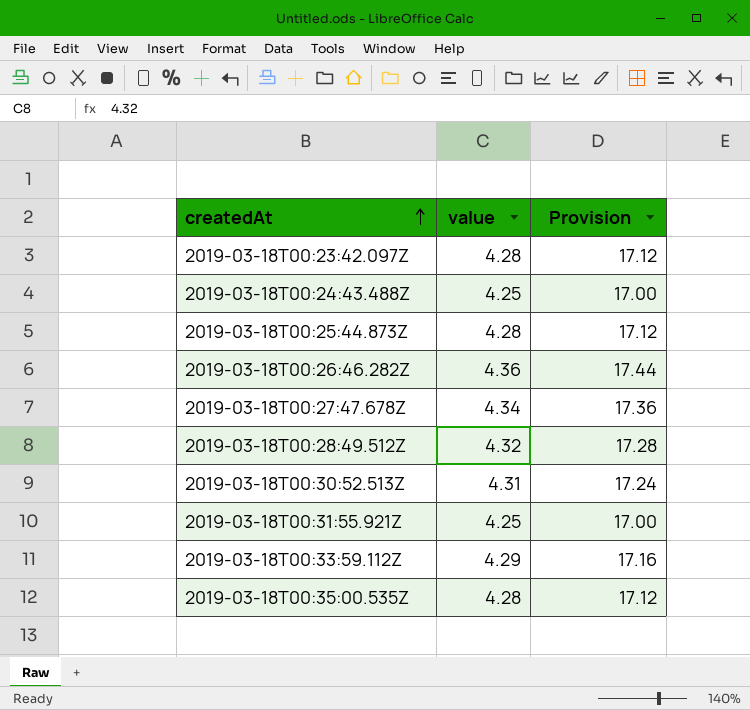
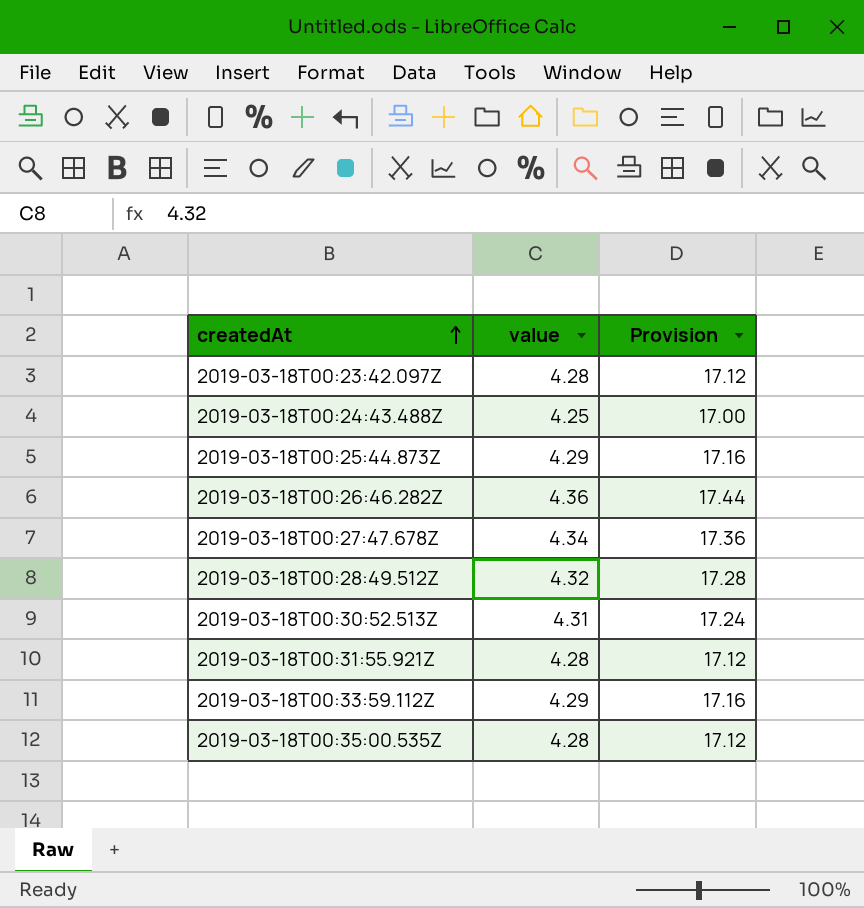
2019-03-18T00:25:44.873Z | value: 4.28 -> 4.29
2019-03-18T00:25:44.873Z | Provision: 17.12 -> 17.16
2019-03-18T00:31:55.921Z | value: 4.25 -> 4.28
2019-03-18T00:31:55.921Z | Provision: 17.00 -> 17.12

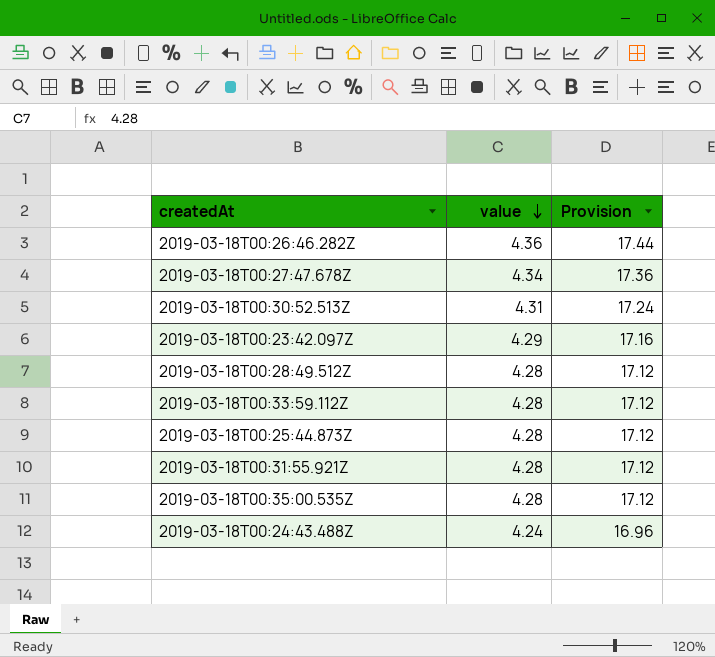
row order: createdAt ascending -> value descending
2019-03-18T00:23:42.097Z | value: 4.28 -> 4.29
2019-03-18T00:23:42.097Z | Provision: 17.12 -> 17.16
2019-03-18T00:28:49.512Z | value: 4.32 -> 4.28
2019-03-18T00:28:49.512Z | Provision: 17.28 -> 17.12
2019-03-18T00:33:59.112Z | value: 4.29 -> 4.28
2019-03-18T00:33:59.112Z | Provision: 17.16 -> 17.12
2019-03-18T00:25:44.873Z | value: 4.29 -> 4.28
2019-03-18T00:25:44.873Z | Provision: 17.16 -> 17.12
2019-03-18T00:24:43.488Z | value: 4.25 -> 4.24
2019-03-18T00:24:43.488Z | Provision: 17.00 -> 16.96

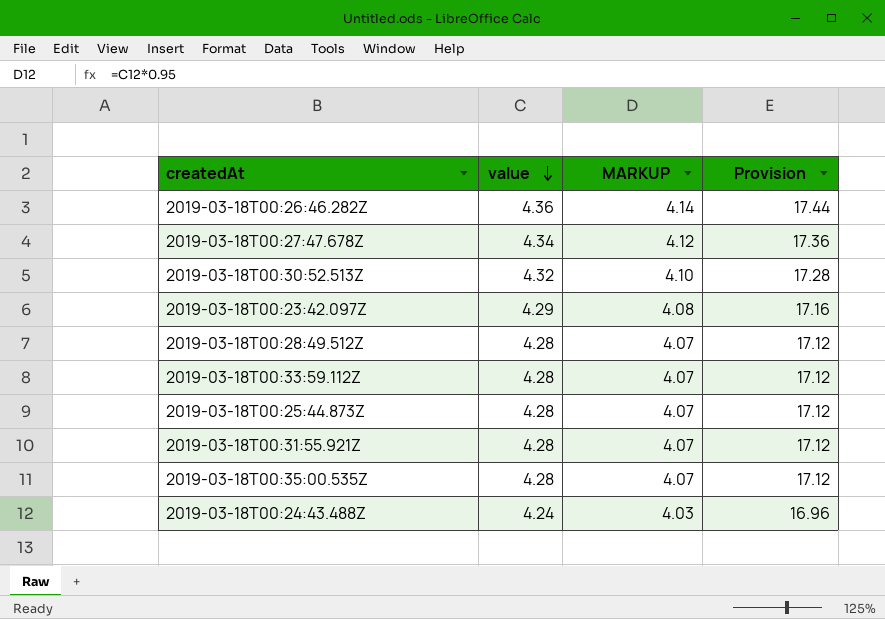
column MARKUP | formula: none -> [value] * 0.95
2019-03-18T00:30:52.513Z | value: 4.31 -> 4.32
2019-03-18T00:30:52.513Z | Provision: 17.24 -> 17.28

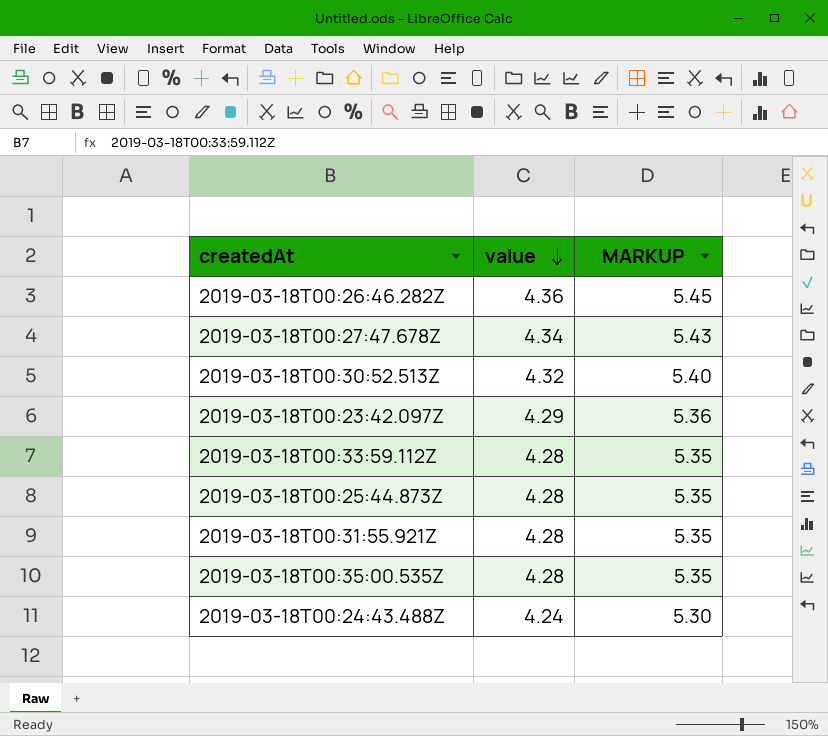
column Provision | formula: [value] * 4 -> none
column MARKUP | formula: [value] * 0.95 -> [value] * 1.25
row 2019-03-18T00:28:49.512Z: 4.28 | 4.07 | 17.12 -> none

